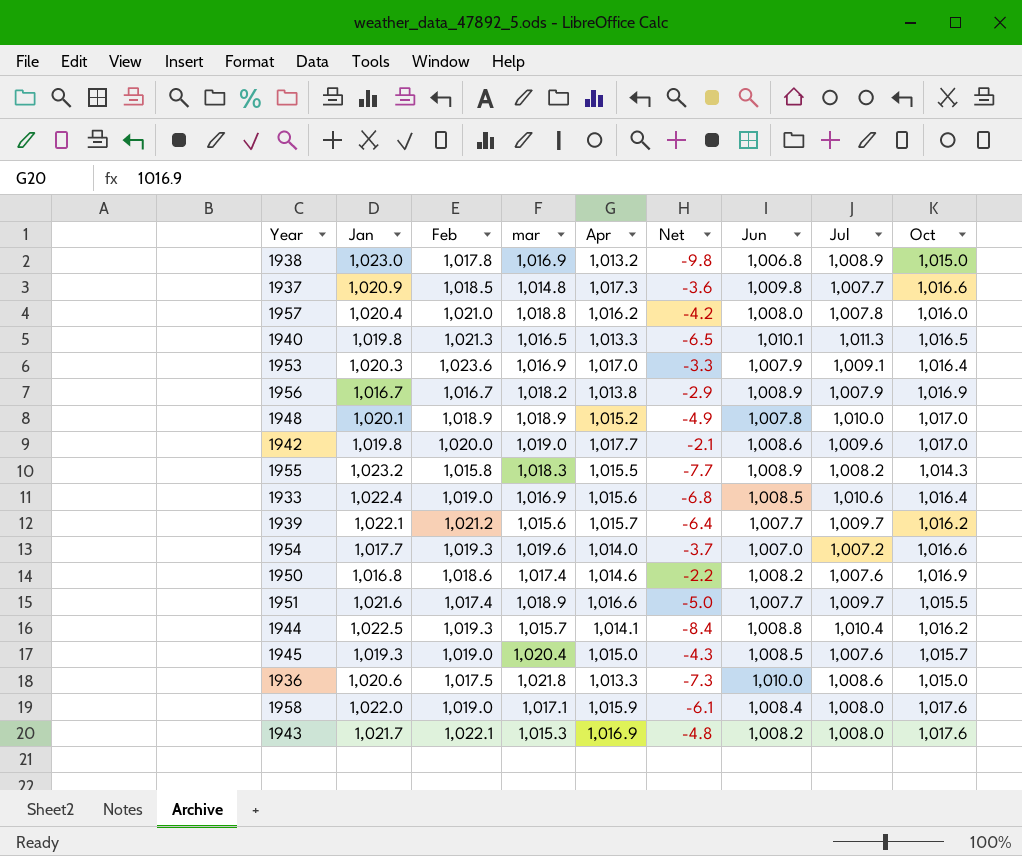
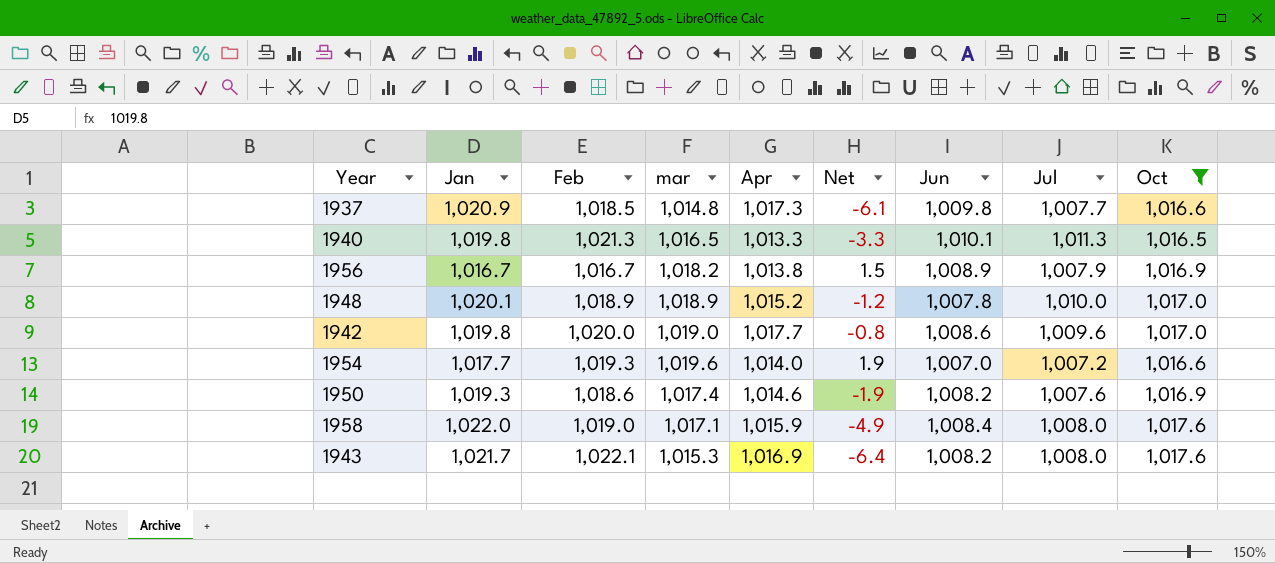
filter: none -> Oct >= 1,016.5
column Net | formula: [Apr] - [Jan] -> [mar] - [Jan]
1950 | Jan: 1,016.8 -> 1,019.3

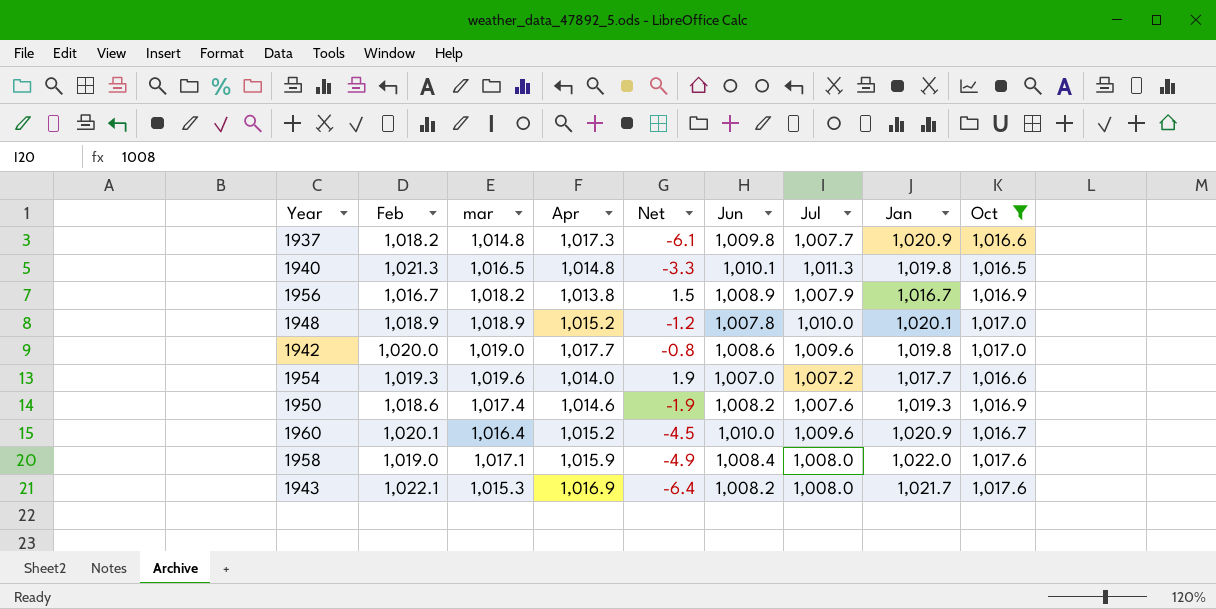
column Jan | position: 2 -> 8
1937 | Feb: 1,018.5 -> 1,018.2
1940 | Apr: 1,013.3 -> 1,014.8
row 1960: none -> 1,020.1 | 1,016.4 | 1,015.2 | -4.5 | 1,010.0 | 1,009.6 | 1,020.9 | 1,016.7

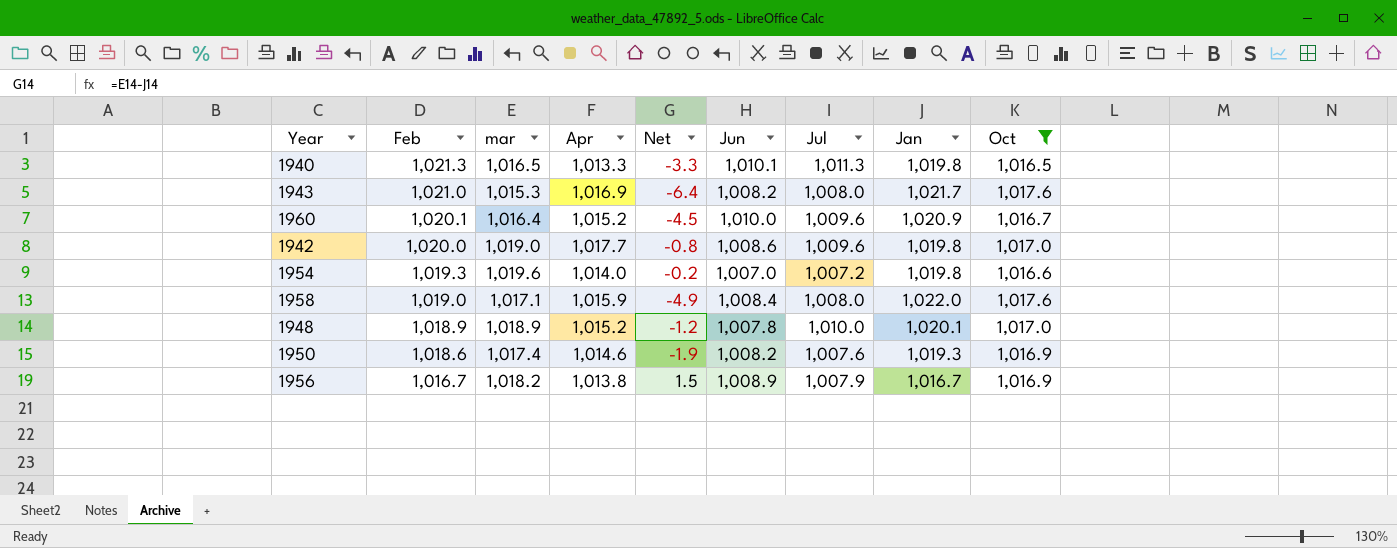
row order: none -> Feb descending
row 1937: 1,018.2 | 1,014.8 | 1,017.3 | -6.1 | 1,009.8 | 1,007.7 | 1,020.9 | 1,016.6 -> none
1940 | Apr: 1,014.8 -> 1,013.3
1943 | Feb: 1,022.1 -> 1,021.0
1954 | Net: 1.9 -> -0.2
1954 | Jan: 1,017.7 -> 1,019.8

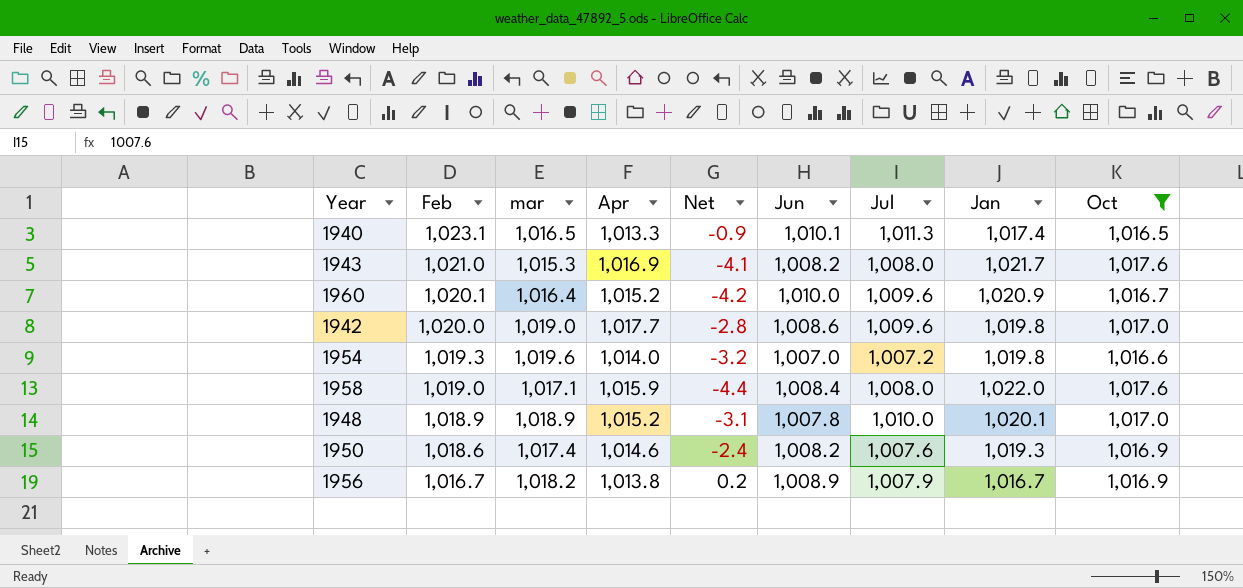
column Net | formula: [mar] - [Jan] -> [Oct] - [Jan]
1940 | Feb: 1,021.3 -> 1,023.1
1940 | Jan: 1,019.8 -> 1,017.4

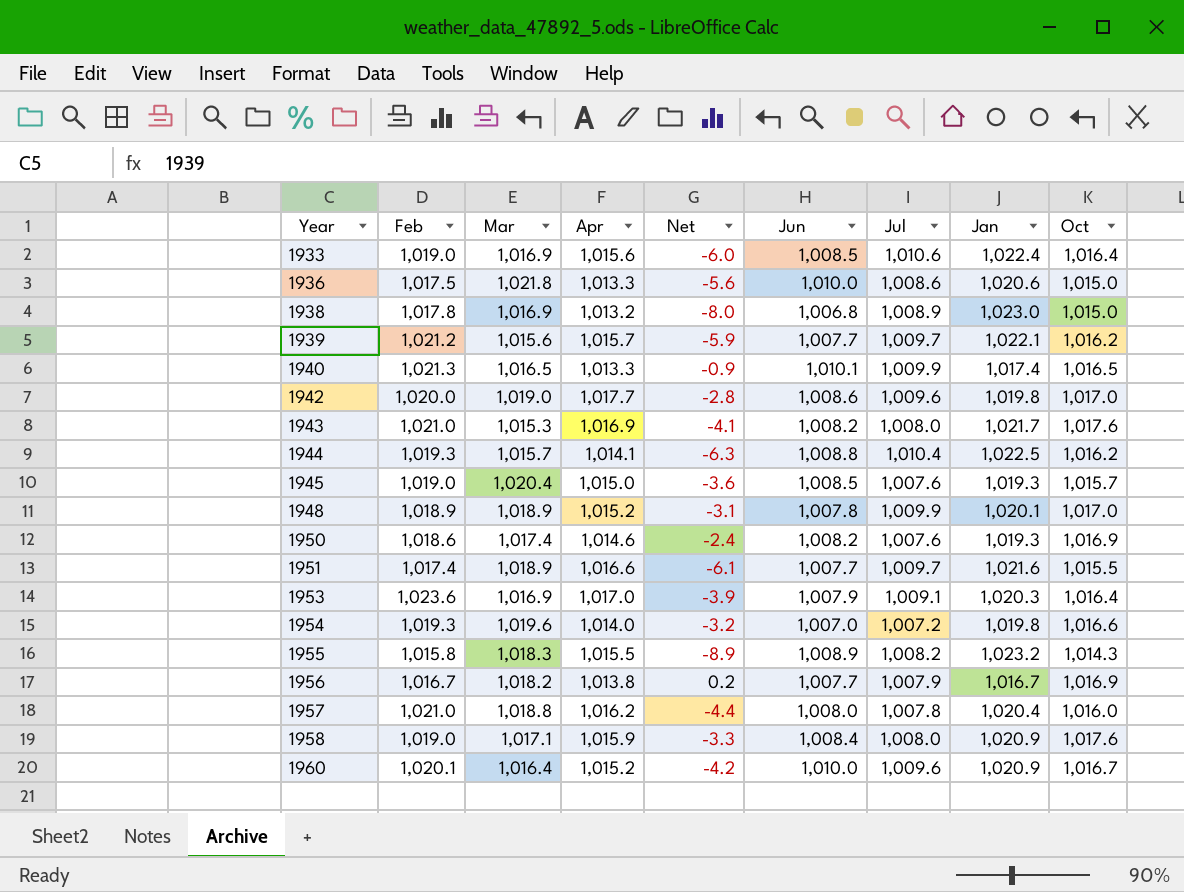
filter: Oct >= 1,016.5 -> none
row order: Feb descending -> Year ascending
column name: mar -> Mar
1940 | Feb: 1,023.1 -> 1,021.3
1940 | Jul: 1,011.3 -> 1,009.9
1948 | Jul: 1,010.0 -> 1,009.9
1956 | Jun: 1,008.9 -> 1,007.7
1958 | Net: -4.4 -> -3.3
1958 | Jan: 1,022.0 -> 1,020.9

